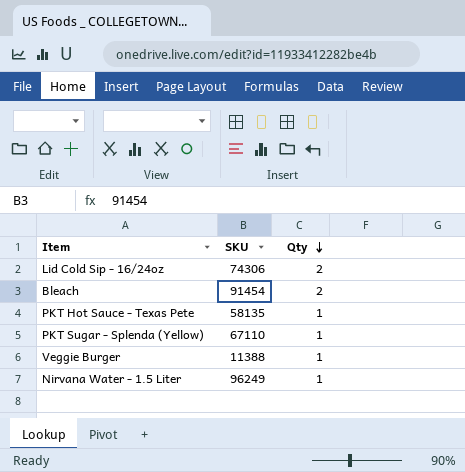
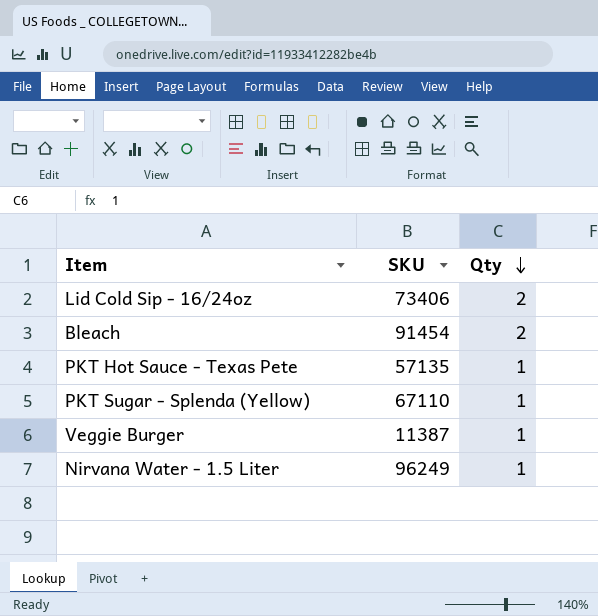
Lid Cold Sip - 16/24oz | SKU: 74306 -> 73406
PKT Hot Sauce - Texas Pete | SKU: 58135 -> 57135
Veggie Burger | SKU: 11388 -> 11387

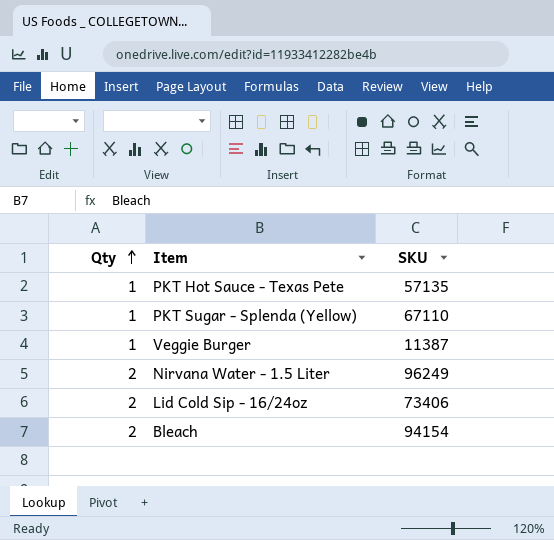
row order: Qty descending -> Qty ascending
column Qty | position: 3 -> 1
Nirvana Water - 1.5 Liter | Qty: 1 -> 2
Bleach | SKU: 91454 -> 94154

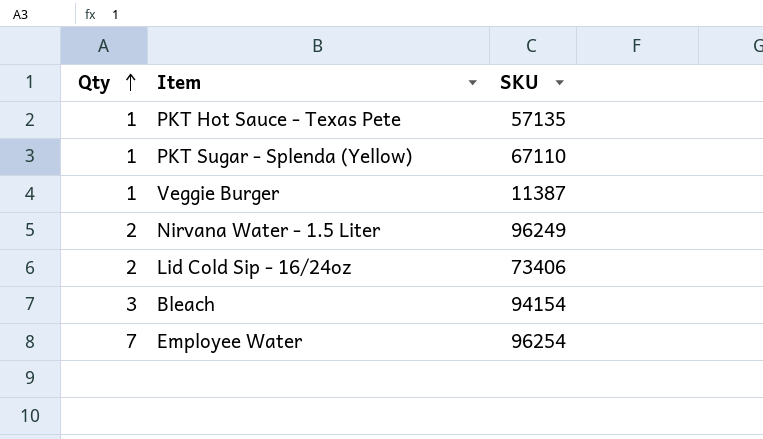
Bleach | Qty: 2 -> 3
row Employee Water: none -> 7 | 96254

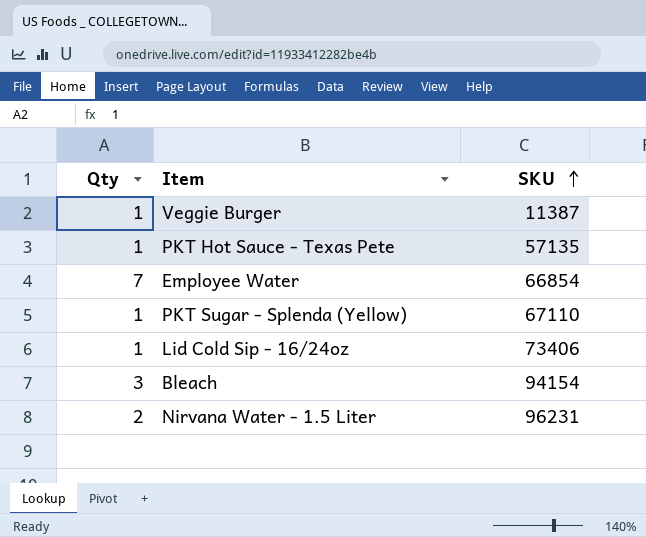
row order: Qty ascending -> SKU ascending
Employee Water | SKU: 96254 -> 66854
Lid Cold Sip - 16/24oz | Qty: 2 -> 1
Nirvana Water - 1.5 Liter | SKU: 96249 -> 96231

